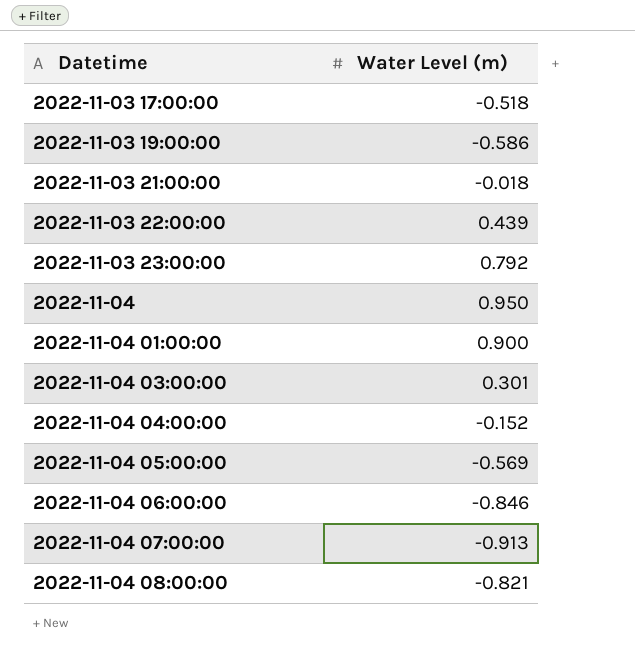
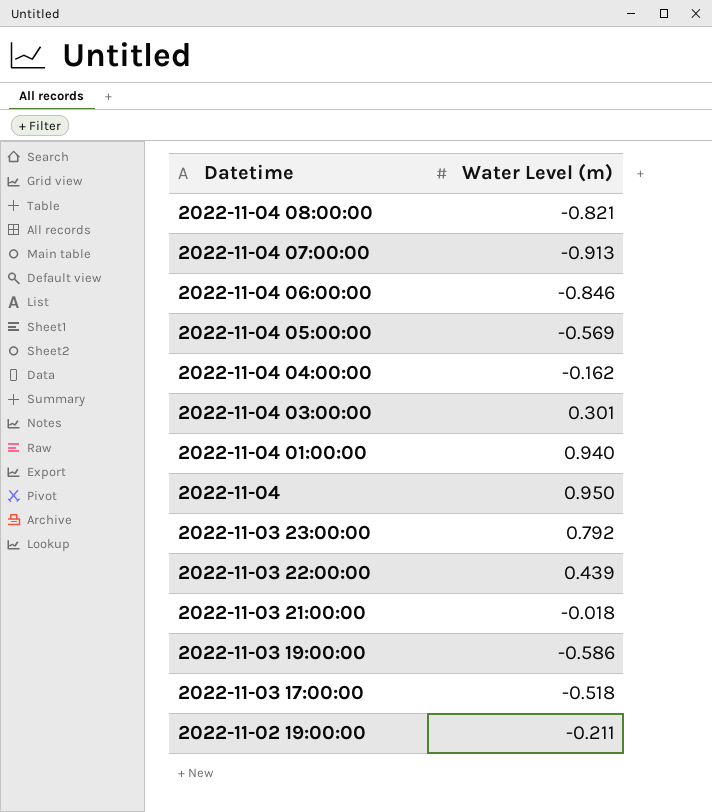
row order: Datetime ascending -> Datetime descending
2022-11-04 04:00:00 | Water Level (m): -0.152 -> -0.162
2022-11-04 01:00:00 | Water Level (m): 0.900 -> 0.940
row 2022-11-02 19:00:00: none -> -0.211

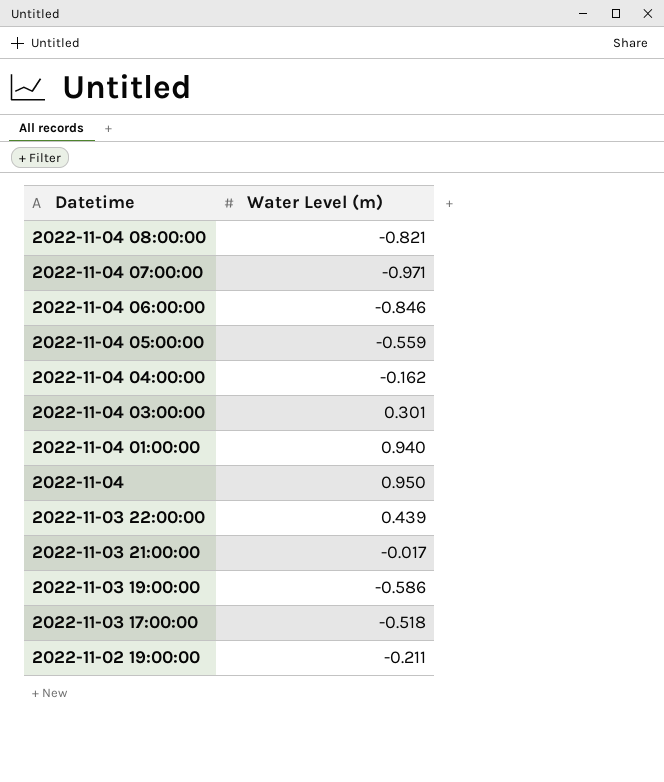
row 2022-11-03 23:00:00: 0.792 -> none
2022-11-04 07:00:00 | Water Level (m): -0.913 -> -0.971
2022-11-04 05:00:00 | Water Level (m): -0.569 -> -0.559
2022-11-03 21:00:00 | Water Level (m): -0.018 -> -0.017

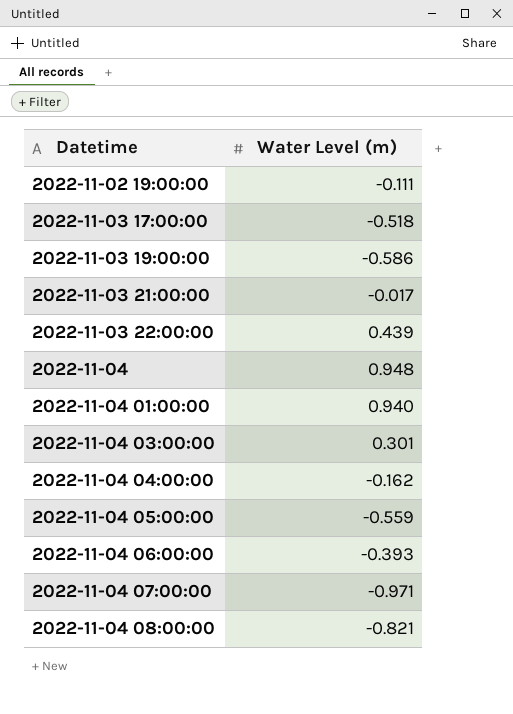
row order: Datetime descending -> Datetime ascending
2022-11-02 19:00:00 | Water Level (m): -0.211 -> -0.111
2022-11-04 | Water Level (m): 0.950 -> 0.948
2022-11-04 06:00:00 | Water Level (m): -0.846 -> -0.393

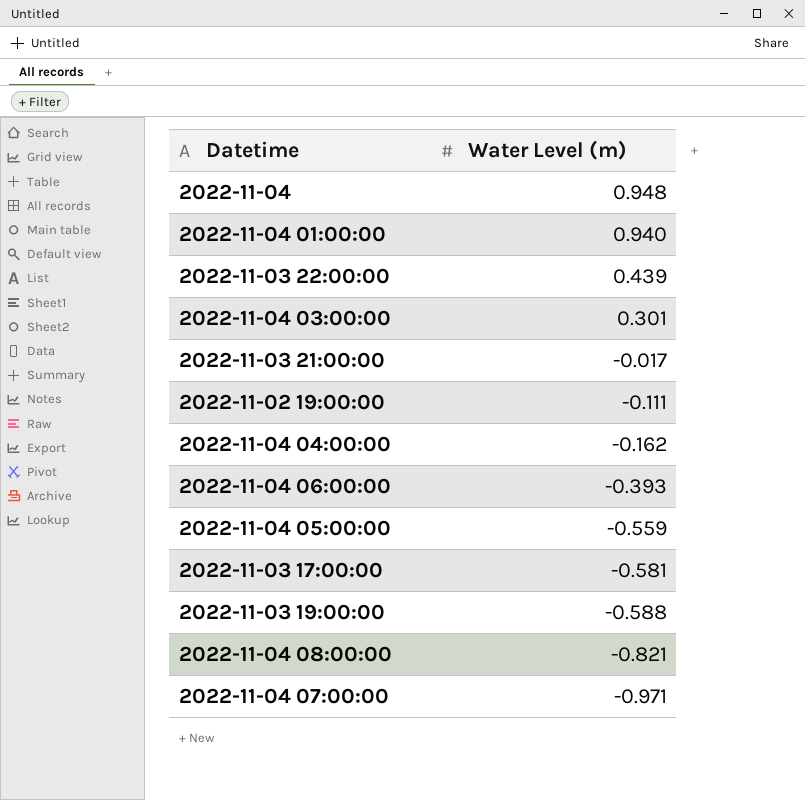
row order: Datetime ascending -> Water Level (m) descending
2022-11-03 17:00:00 | Water Level (m): -0.518 -> -0.581
2022-11-03 19:00:00 | Water Level (m): -0.586 -> -0.588

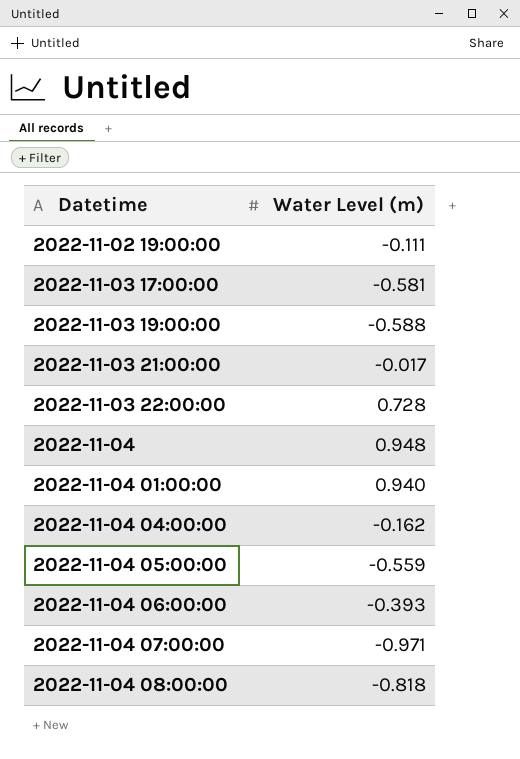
row order: Water Level (m) descending -> Datetime ascending
row 2022-11-04 03:00:00: 0.301 -> none
2022-11-03 22:00:00 | Water Level (m): 0.439 -> 0.728
2022-11-04 08:00:00 | Water Level (m): -0.821 -> -0.818

